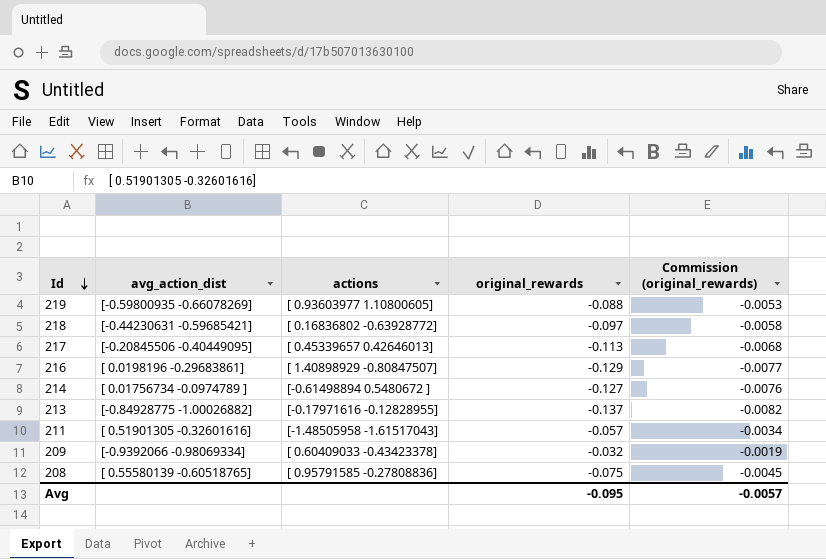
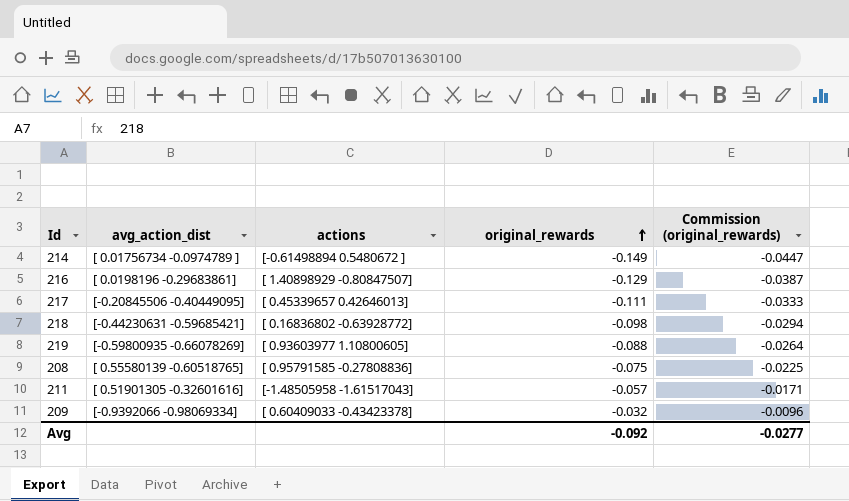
row order: Id descending -> original_rewards ascending
column Commission (original_rewards) | formula: [original_rewards] * 0.06 -> [original_rewards] * 0.3
row 213: [-0.84928775 -1.00026882] | [-0.17971616 -0.12828955] | -0.137 | -0.0082 -> none
214 | original_rewards: -0.127 -> -0.149
217 | original_rewards: -0.113 -> -0.111
218 | original_rewards: -0.097 -> -0.098
Avg | original_rewards: -0.095 -> -0.092
Avg | Commission (original_rewards): -0.0057 -> -0.0277

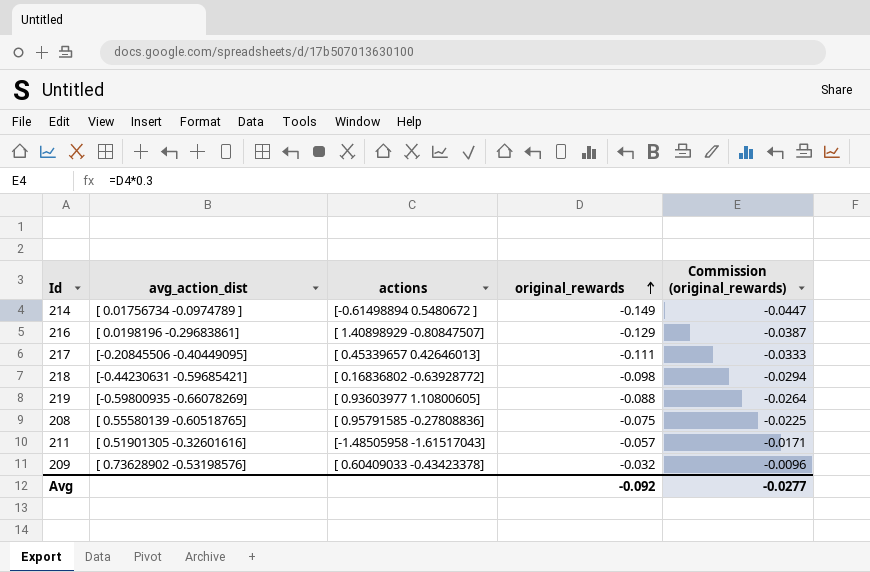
209 | avg_action_dist: [-0.9392066 -0.98069334] -> [ 0.73628902 -0.53198576]

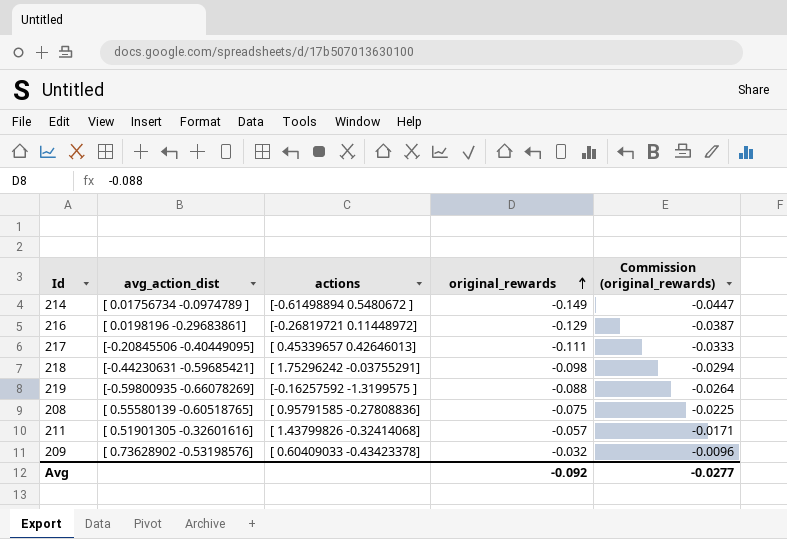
216 | actions: [ 1.40898929 -0.80847507] -> [-0.26819721 0.11448972]
218 | actions: [ 0.16836802 -0.63928772] -> [ 1.75296242 -0.03755291]
219 | actions: [ 0.93603977 1.10800605] -> [-0.16257592 -1.3199575 ]
211 | actions: [-1.48505958 -1.61517043] -> [ 1.43799826 -0.32414068]

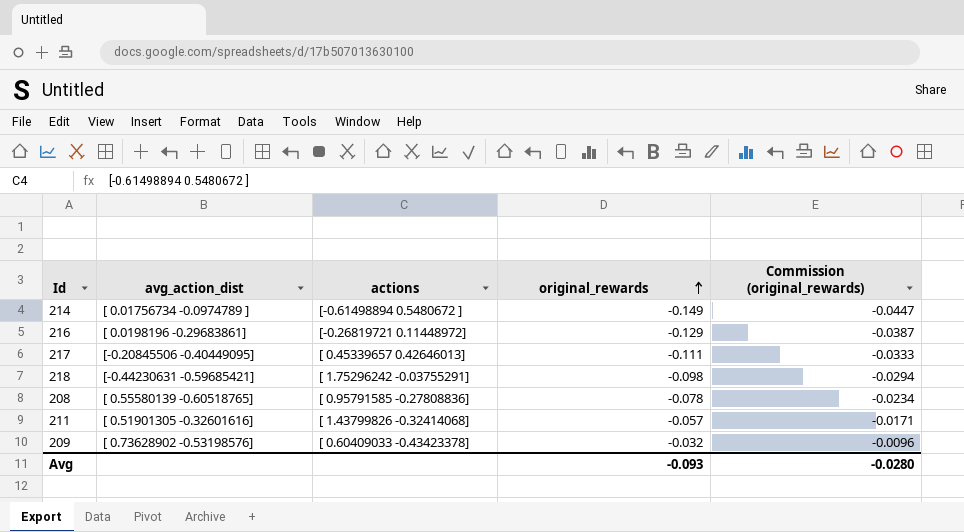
row 219: [-0.59800935 -0.66078269] | [-0.16257592 -1.3199575 ] | -0.088 | -0.0264 -> none
208 | original_rewards: -0.075 -> -0.078
208 | Commission (original_rewards): -0.0225 -> -0.0234
Avg | original_rewards: -0.092 -> -0.093
Avg | Commission (original_rewards): -0.0277 -> -0.0280

